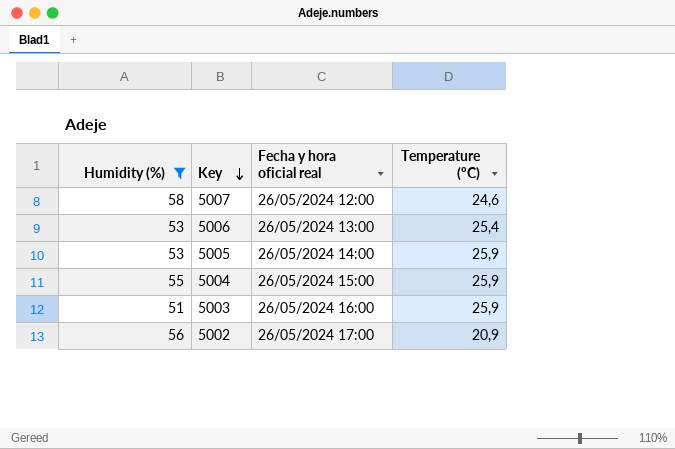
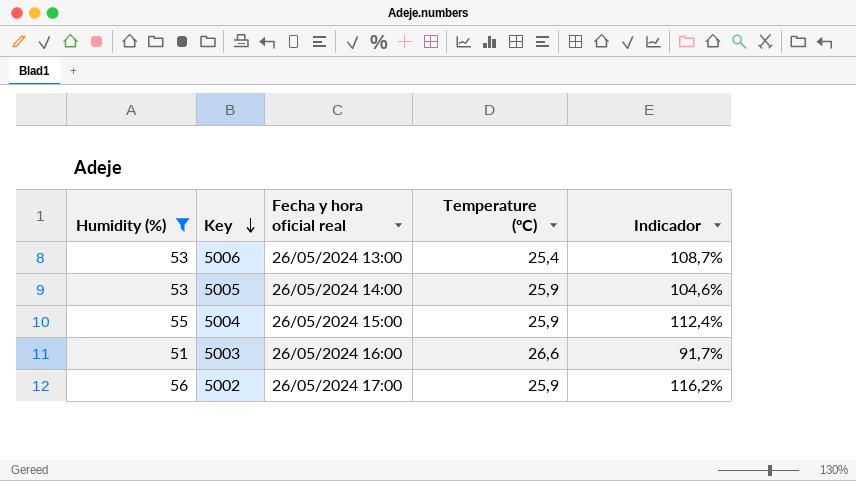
column Indicador | formula: none -> ([Humidity (%)] - [Temperature (ºC)]) / [Temperature (ºC)]
row 5007: 58 | 26/05/2024 12:00 | 24,6 -> none
5003 | Temperature (ºC): 25,9 -> 26,6
5002 | Temperature (ºC): 20,9 -> 25,9

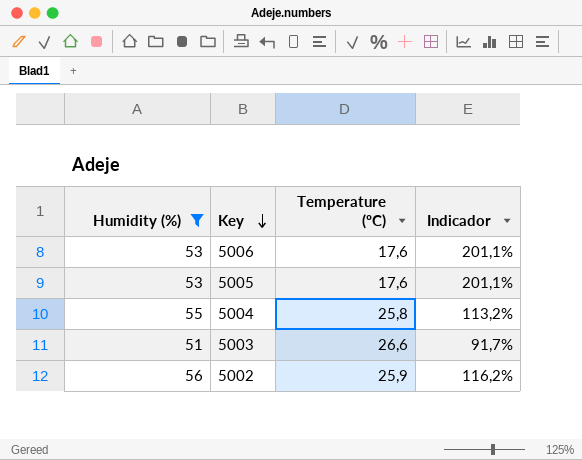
column Fecha y hora oficial real | position: 3 -> none
5006 | Temperature (ºC): 25,4 -> 17,6
5006 | Indicador: 108,7% -> 201,1%
5005 | Temperature (ºC): 25,9 -> 17,6
5005 | Indicador: 104,6% -> 201,1%
5004 | Temperature (ºC): 25,9 -> 25,8
5004 | Indicador: 112,4% -> 113,2%

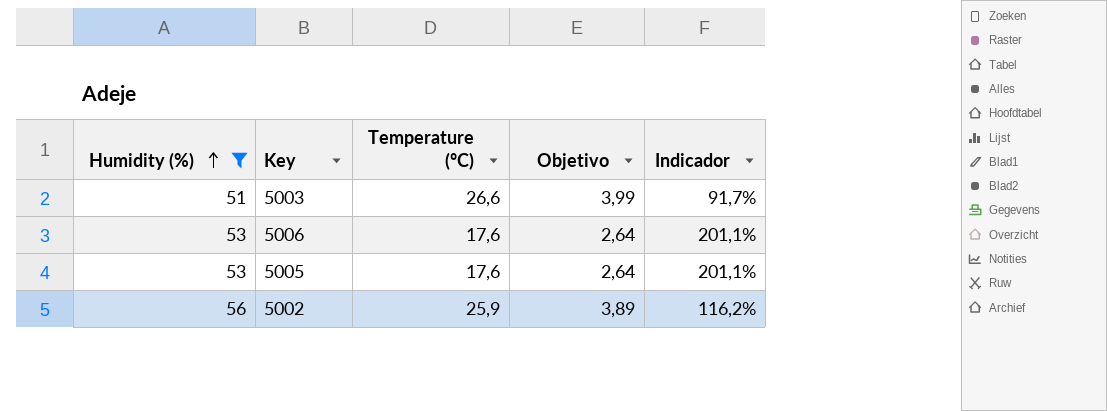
row order: Key descending -> Humidity (%) ascending
column Objetivo | formula: none -> [Temperature (ºC)] * 0,15
row 5004: 55 | 25,8 | 113,2% -> none

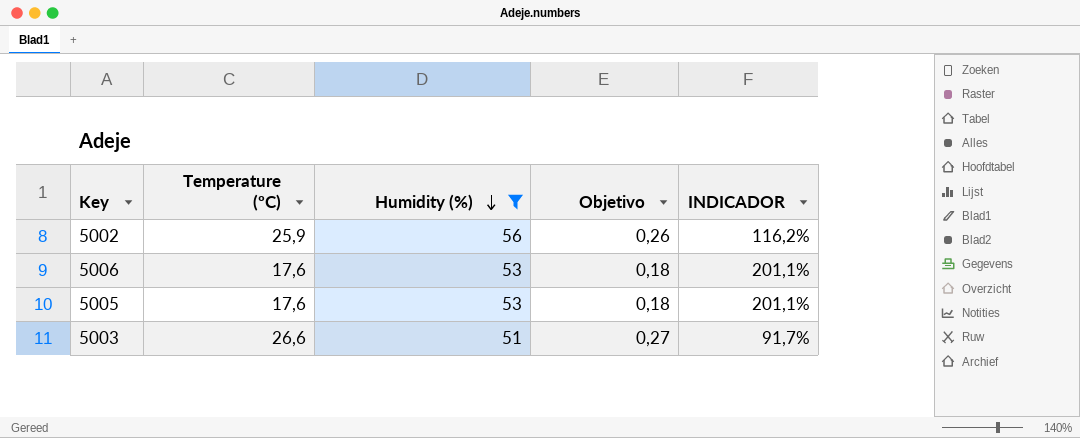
row order: Humidity (%) ascending -> Humidity (%) descending
column Humidity (%) | position: 1 -> 3
column Objetivo | formula: [Temperature (ºC)] * 0,15 -> [Temperature (ºC)] * 0,01
column name: Indicador -> INDICADOR

